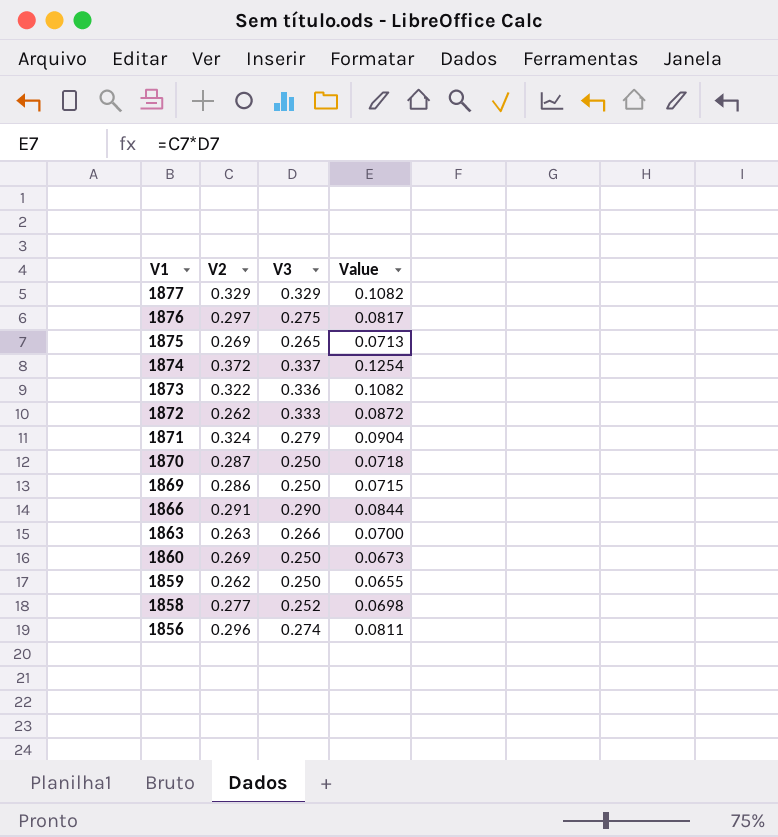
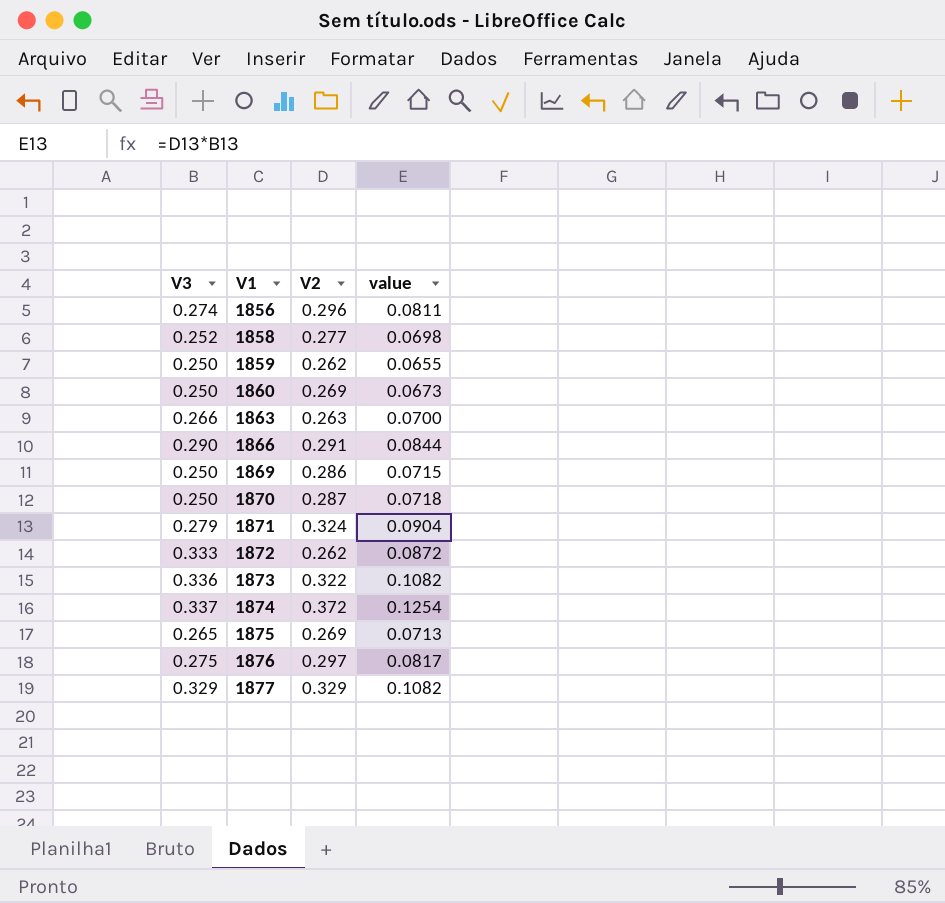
row order: V1 descending -> V1 ascending
column V3 | position: 3 -> 1
column name: Value -> value

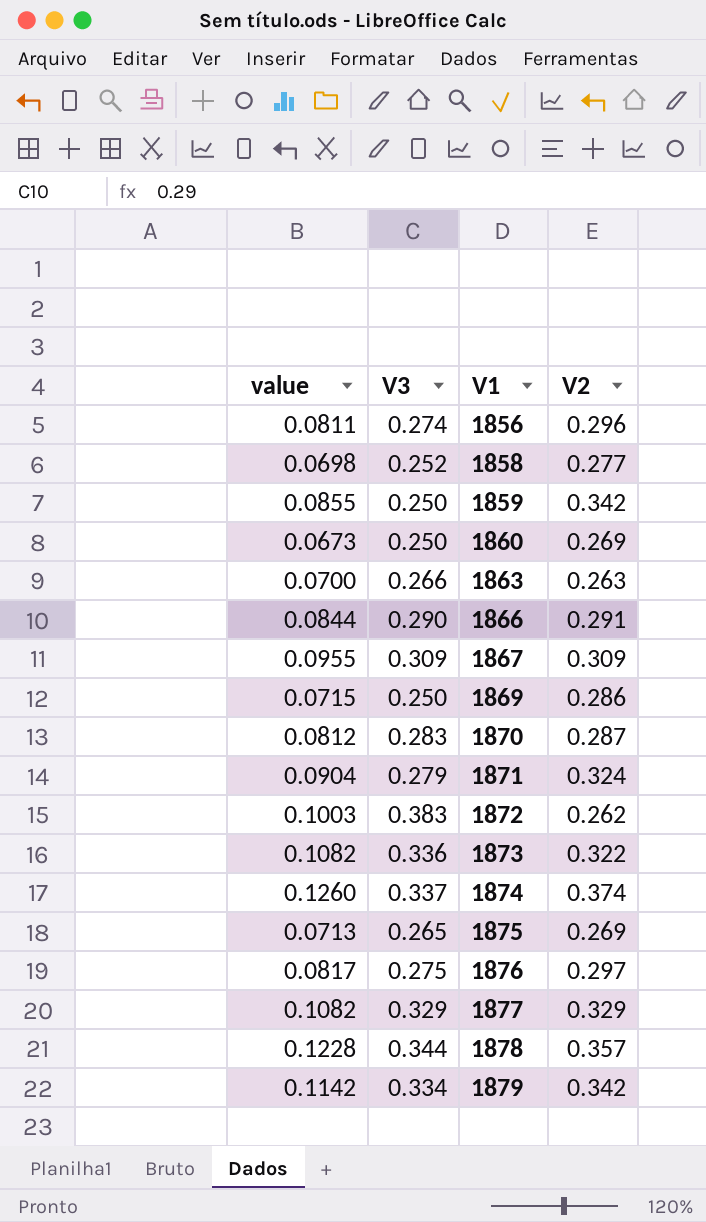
column value | position: 4 -> 1
1859 | value: 0.0655 -> 0.0855
1859 | V2: 0.262 -> 0.342
row 1867: none -> 0.0955 | 0.309 | 0.309
1870 | value: 0.0718 -> 0.0812
1870 | V3: 0.250 -> 0.283
1872 | value: 0.0872 -> 0.1003
1872 | V3: 0.333 -> 0.383
1874 | value: 0.1254 -> 0.1260
1874 | V2: 0.372 -> 0.374
row 1878: none -> 0.1228 | 0.344 | 0.357
row 1879: none -> 0.1142 | 0.334 | 0.342

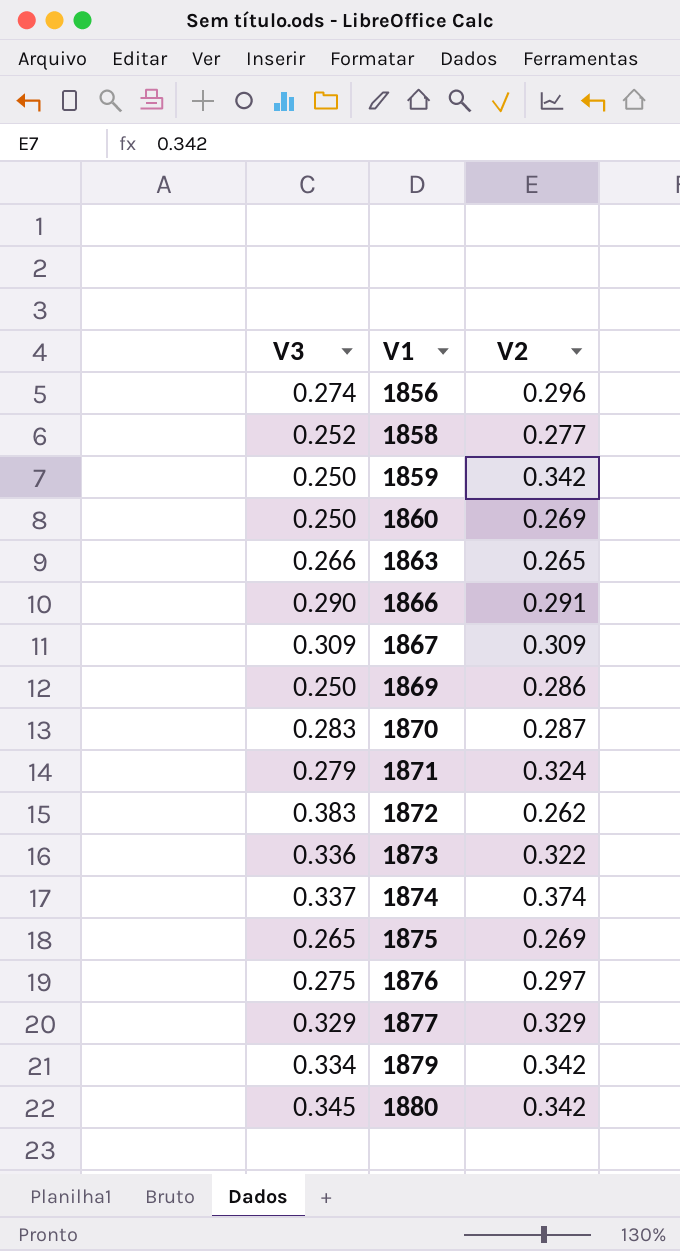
column value | formula: [V3] * [V2] -> none
row 1878: 0.1228 | 0.344 | 0.357 -> none
1863 | V2: 0.263 -> 0.265
row 1880: none -> 0.345 | 0.342

